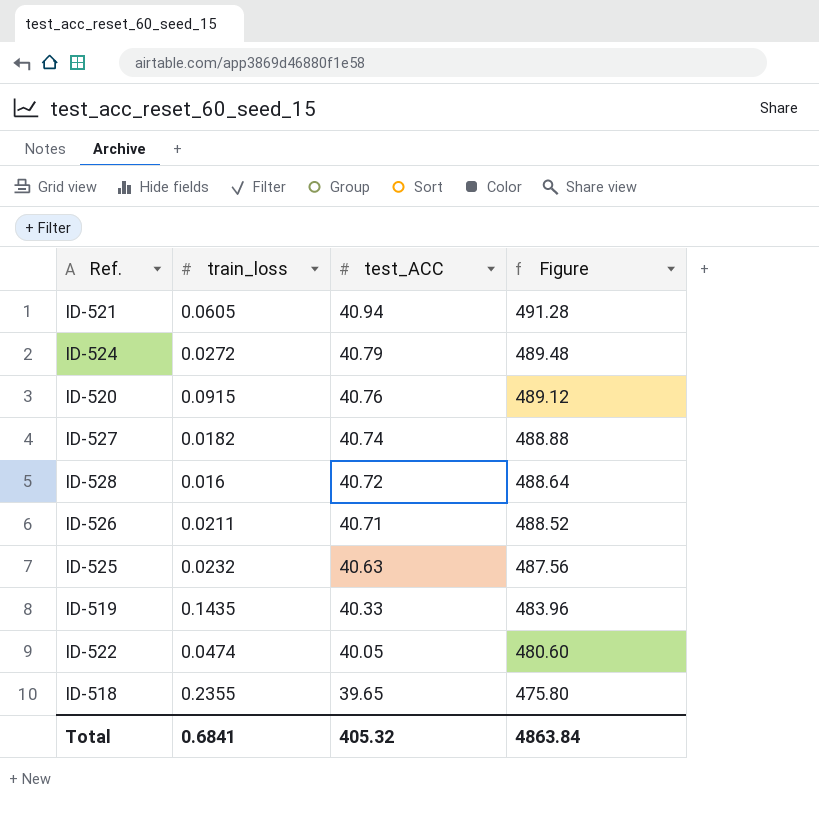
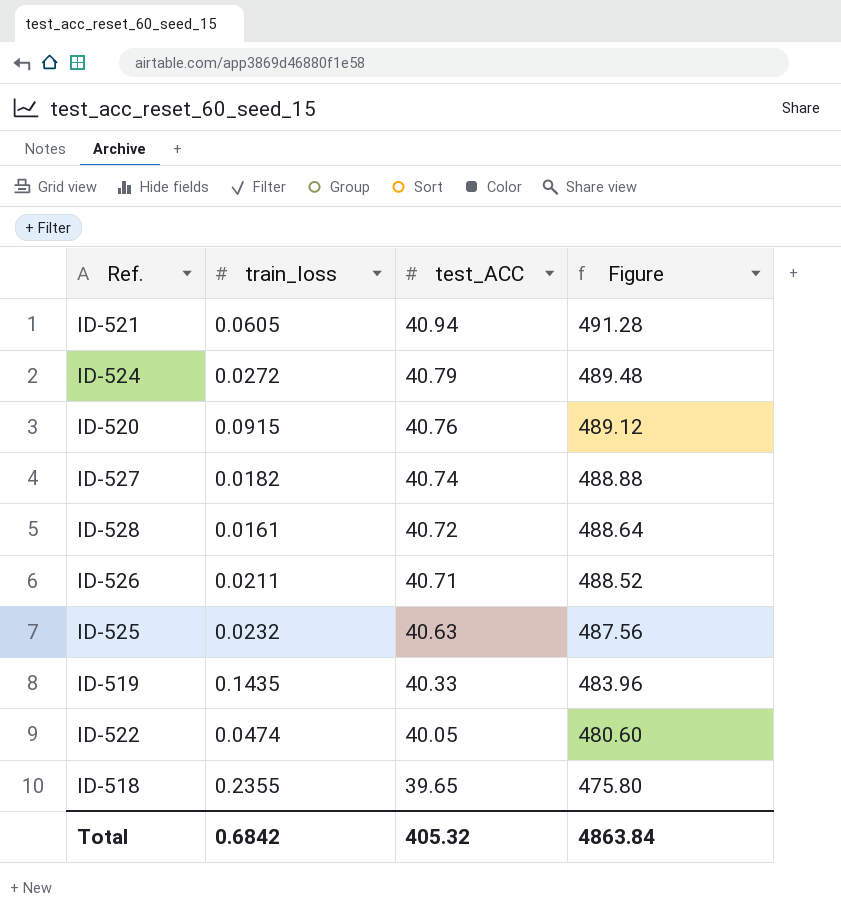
ID-528 | train_loss: 0.016 -> 0.0161
Total | train_loss: 0.6841 -> 0.6842

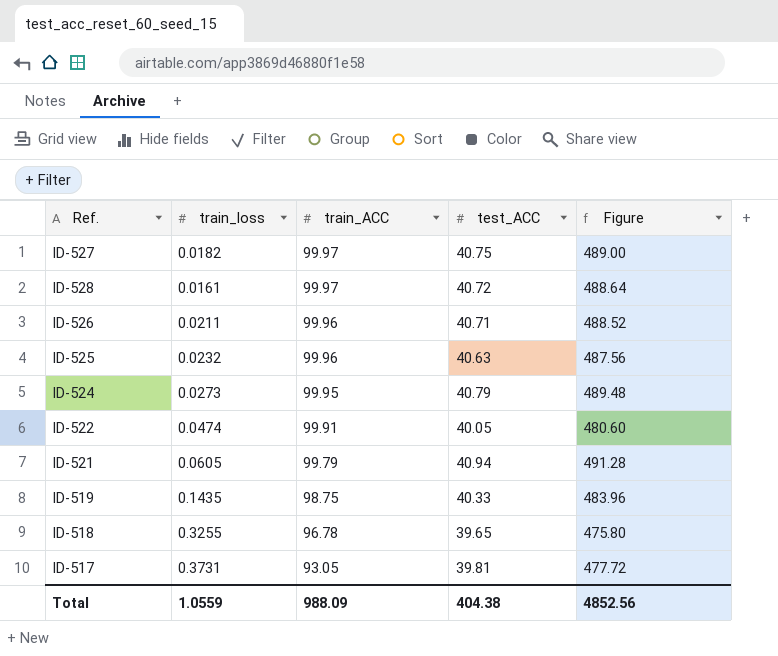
row order: test_ACC descending -> train_ACC descending
column train_ACC | position: none -> 3
row ID-520: 0.0915 | 40.76 | 489.12 -> none
ID-527 | test_ACC: 40.74 -> 40.75
ID-527 | Figure: 488.88 -> 489.00
ID-524 | train_loss: 0.0272 -> 0.0273
ID-518 | train_loss: 0.2355 -> 0.3255
row ID-517: none -> 0.3731 | 93.05 | 39.81 | 477.72
Total | train_loss: 0.6842 -> 1.0559
Total | test_ACC: 405.32 -> 404.38
Total | Figure: 4863.84 -> 4852.56

